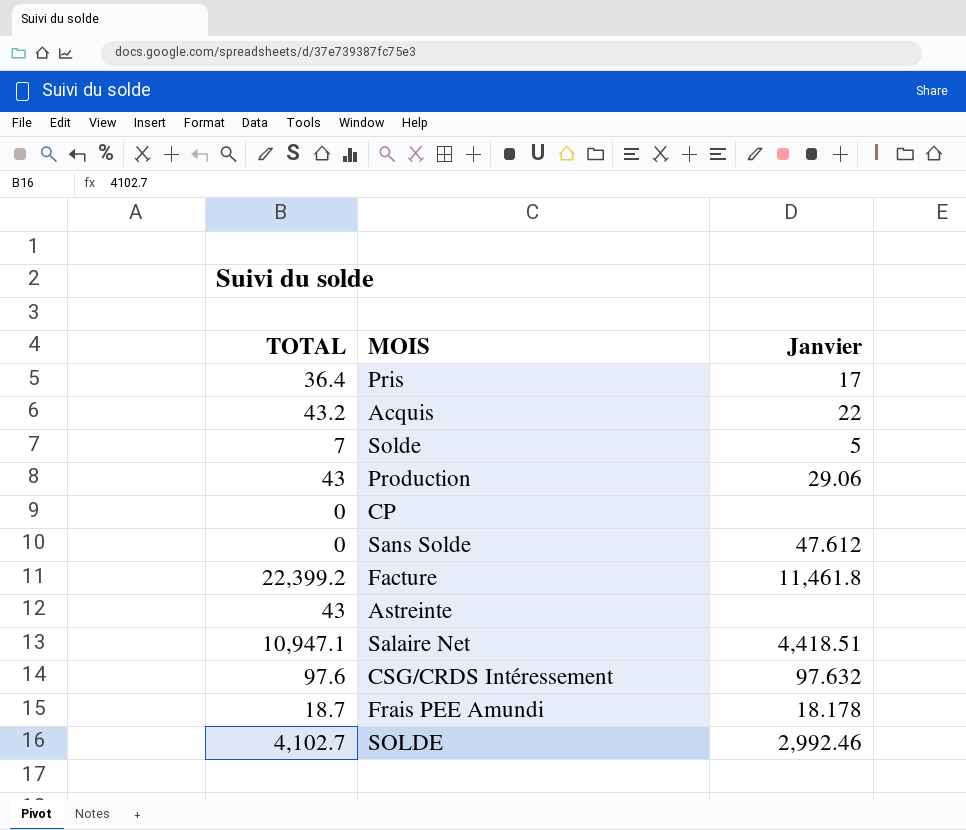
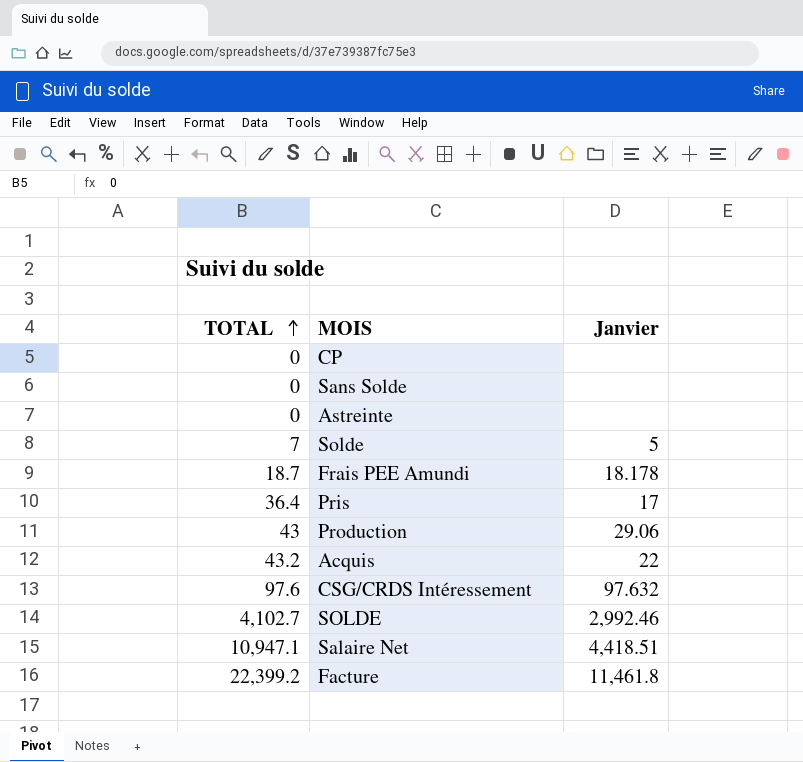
row order: none -> TOTAL ascending
Sans Solde | Janvier: 47.612 -> none
Astreinte | TOTAL: 43 -> 0

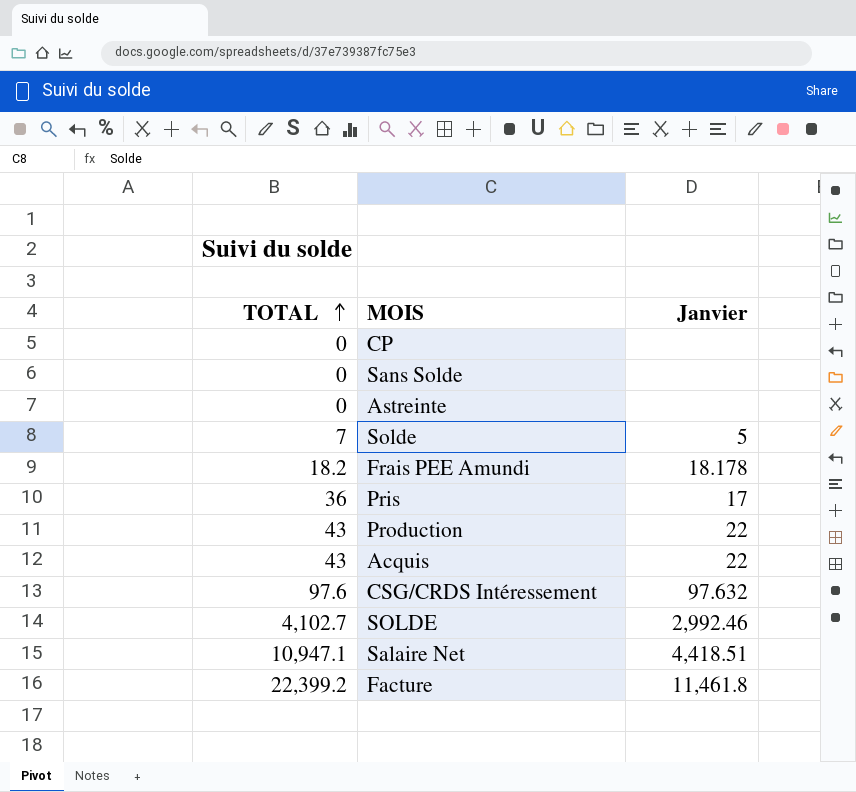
Frais PEE Amundi | TOTAL: 18.7 -> 18.2
Pris | TOTAL: 36.4 -> 36
Production | Janvier: 29.06 -> 22
Acquis | TOTAL: 43.2 -> 43

